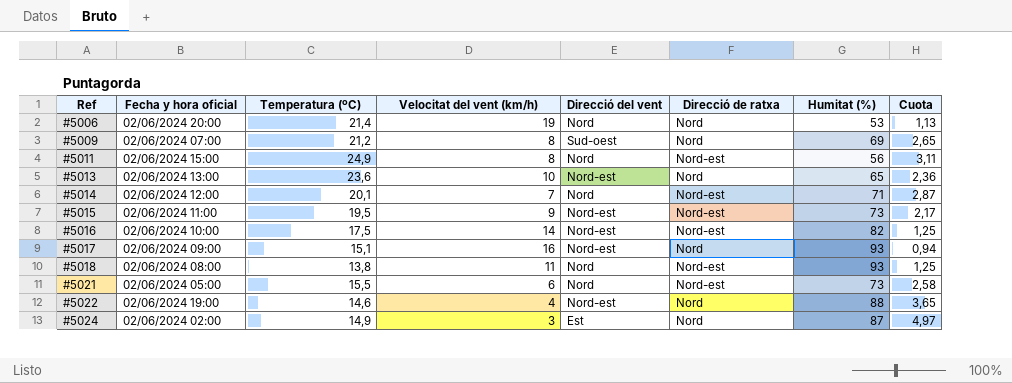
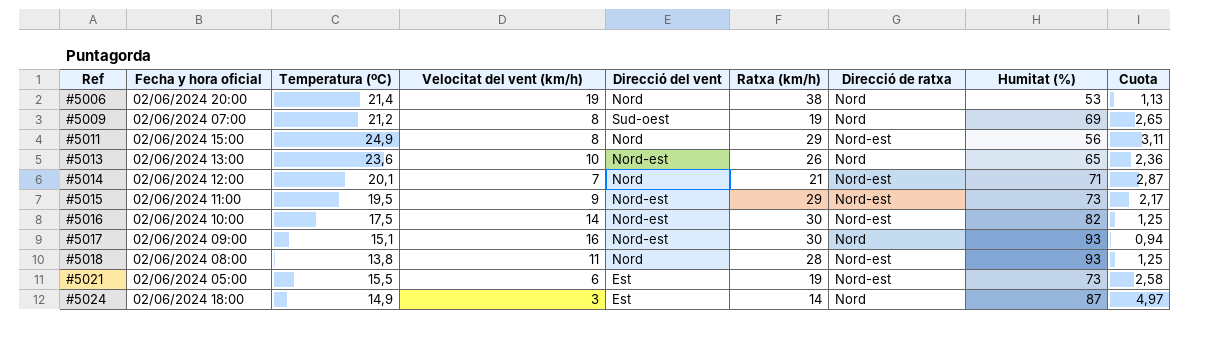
column Ratxa (km/h) | position: none -> 6
row #5022: 02/06/2024 19:00 | 14,6 | 4 | Nord-est | Nord | 88 | 3,65 -> none
#5021 | Direcció del vent: Nord -> Est
#5024 | Fecha y hora oficial: 02/06/2024 02:00 -> 02/06/2024 18:00

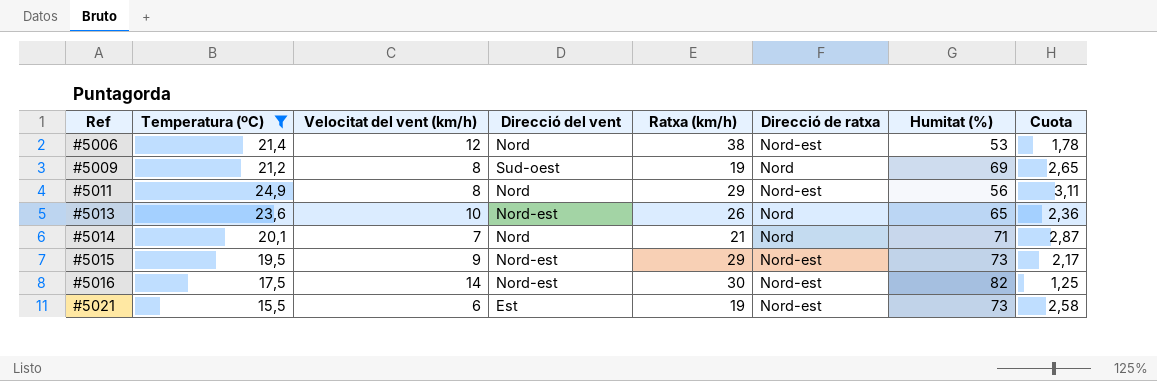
filter: none -> Temperatura (ºC) >= 15,5
column Fecha y hora oficial | position: 2 -> none
#5006 | Velocitat del vent (km/h): 19 -> 12
#5006 | Direcció de ratxa: Nord -> Nord-est
#5006 | Cuota: 1,13 -> 1,78
#5014 | Direcció de ratxa: Nord-est -> Nord

